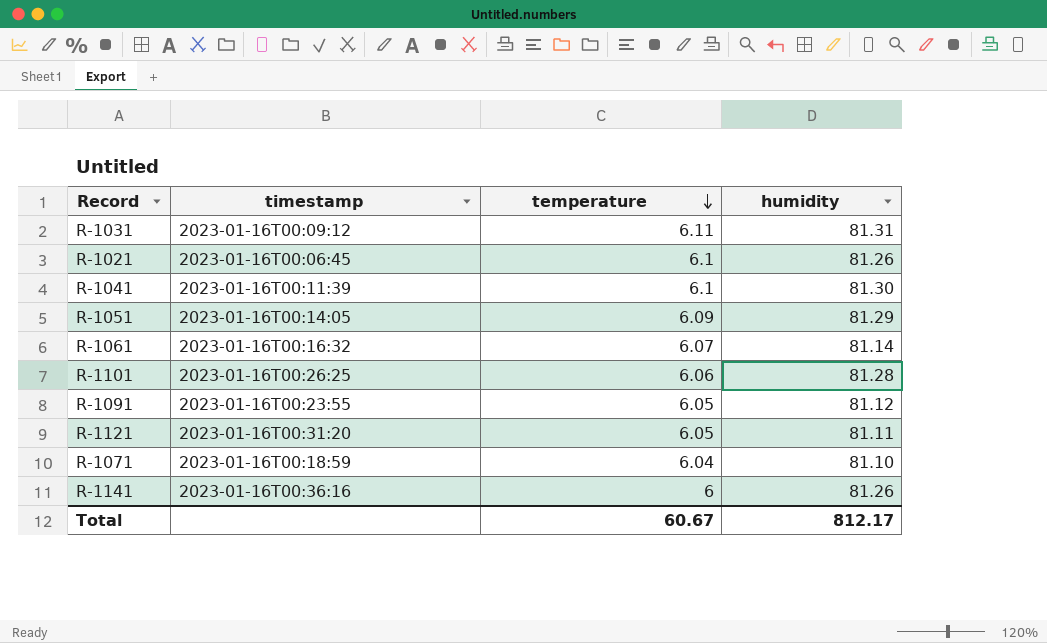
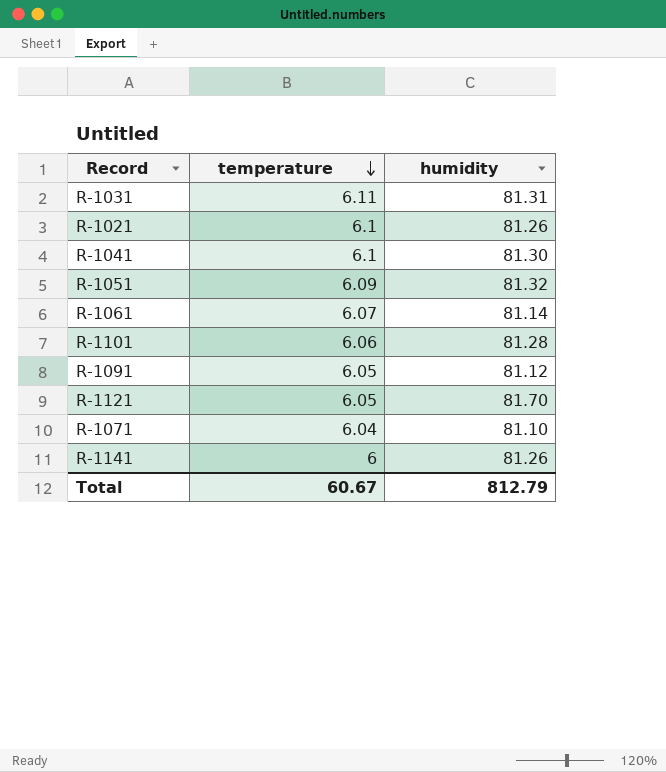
column timestamp | position: 2 -> none
R-1051 | humidity: 81.29 -> 81.32
R-1121 | humidity: 81.11 -> 81.70
Total | humidity: 812.17 -> 812.79

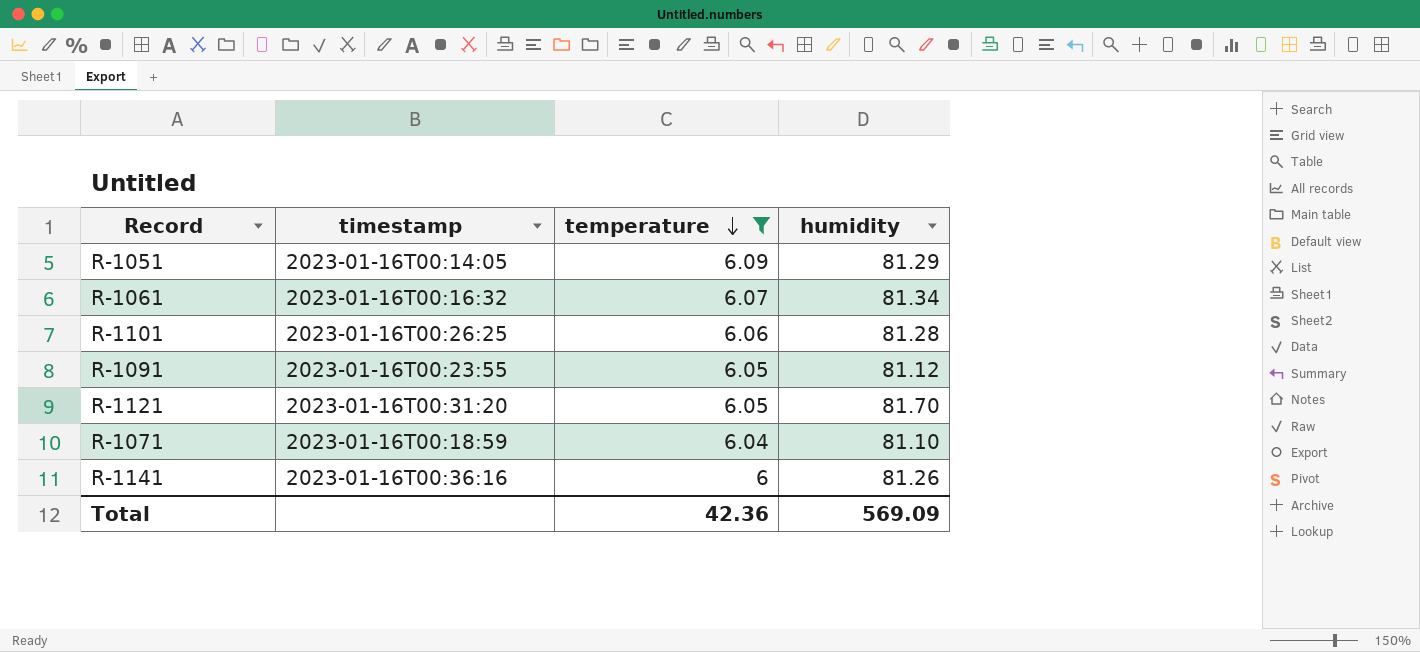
filter: none -> temperature <= 6.09
column timestamp | position: none -> 2
R-1051 | humidity: 81.32 -> 81.29
R-1061 | humidity: 81.14 -> 81.34
Total | temperature: 60.67 -> 42.36
Total | humidity: 812.79 -> 569.09

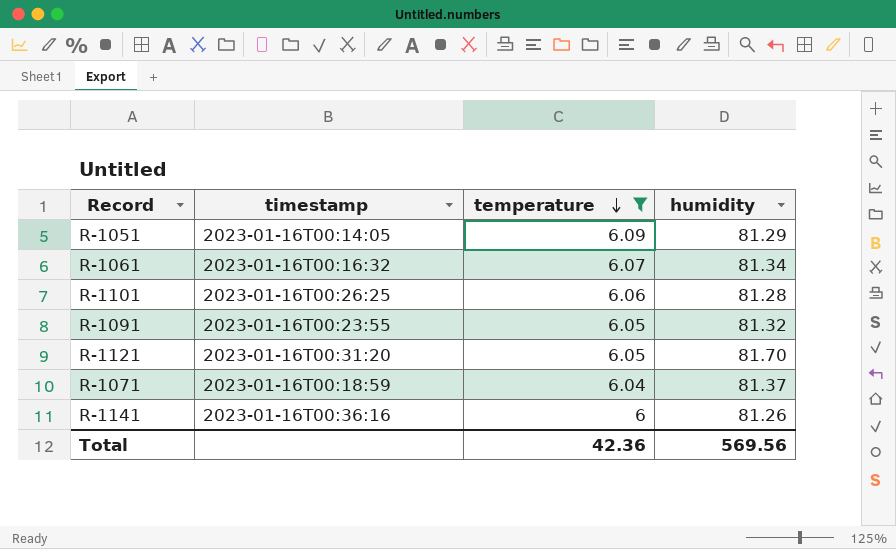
R-1091 | humidity: 81.12 -> 81.32
R-1071 | humidity: 81.10 -> 81.37
Total | humidity: 569.09 -> 569.56

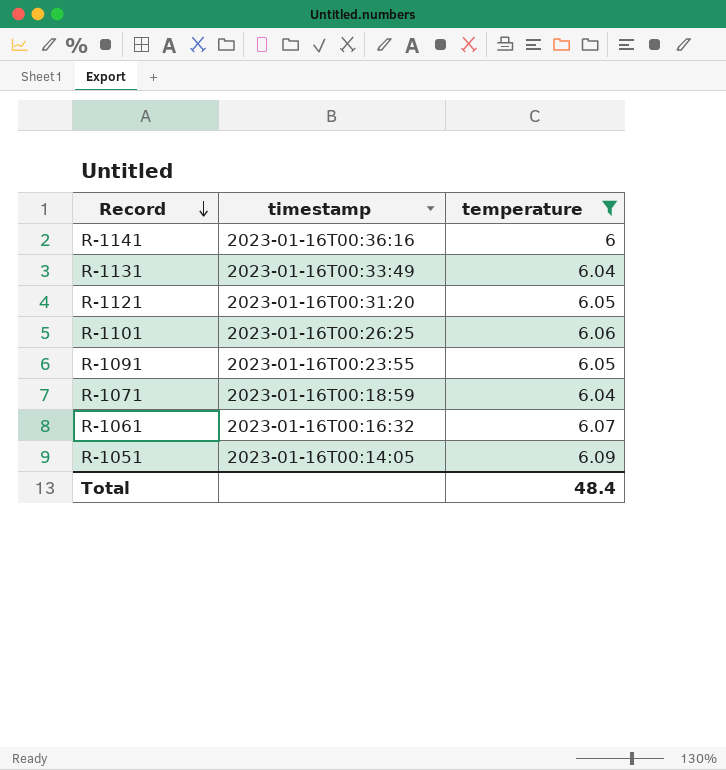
row order: temperature descending -> Record descending
column humidity | position: 4 -> none
row R-1131: none -> 2023-01-16T00:33:49 | 6.04
Total | temperature: 42.36 -> 48.4

